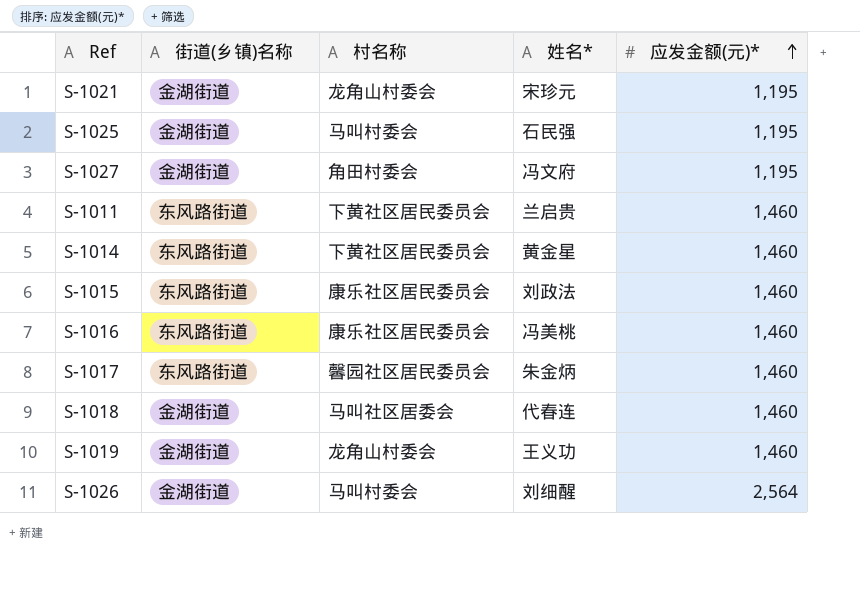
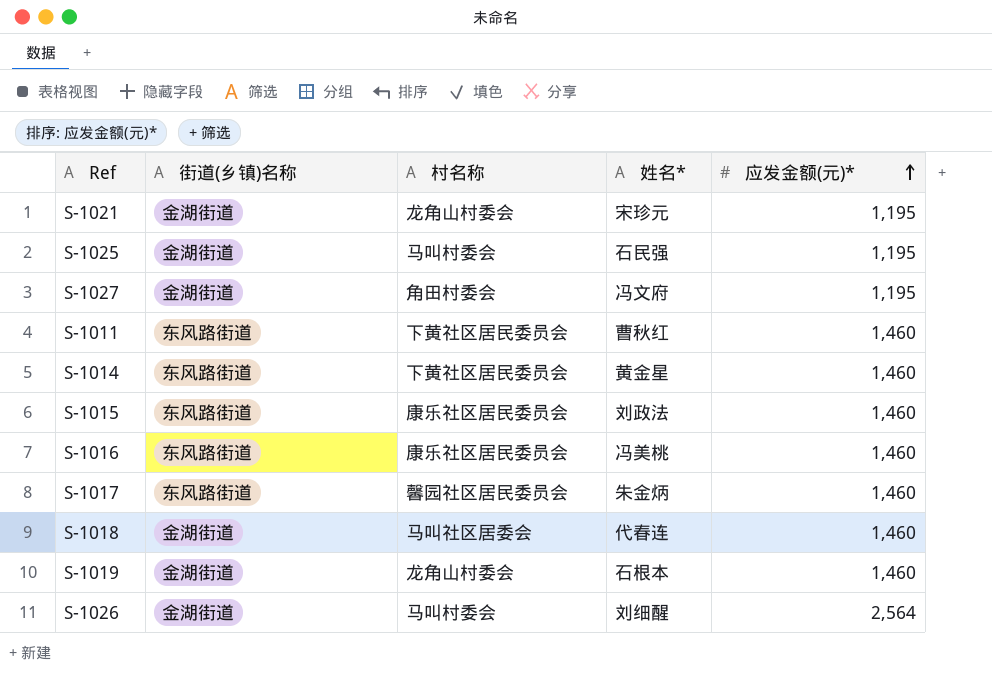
S-1011 | 姓名*: 兰启贵 -> 曹秋红
S-1019 | 姓名*: 王义功 -> 石根本

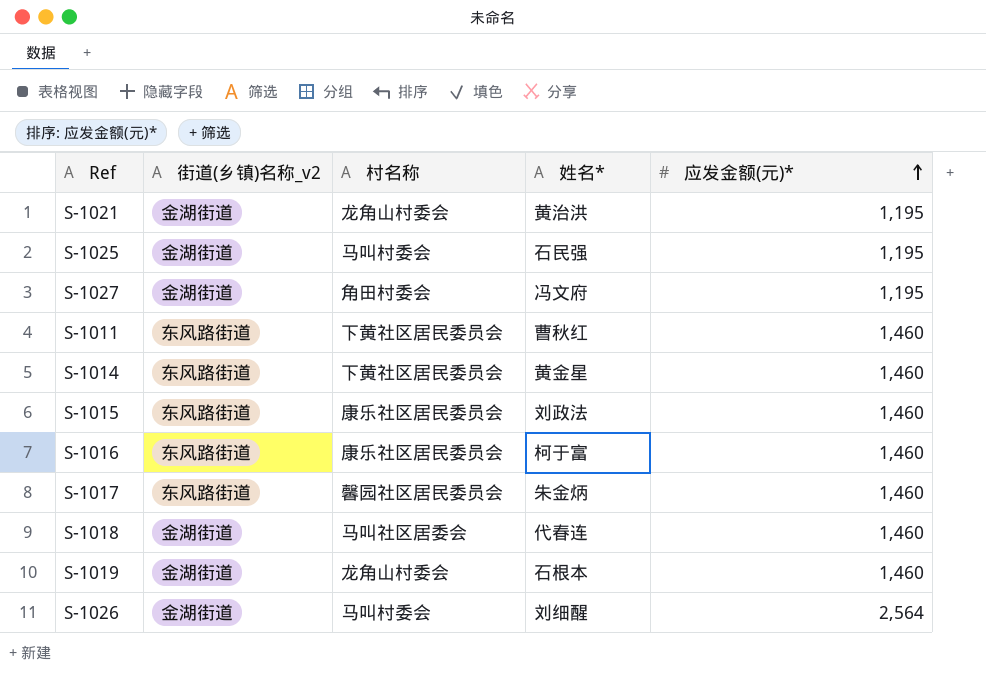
column name: 街道(乡镇)名称 -> 街道(乡镇)名称_v2
S-1021 | 姓名*: 宋珍元 -> 黄治洪
S-1016 | 姓名*: 冯美桃 -> 柯于富

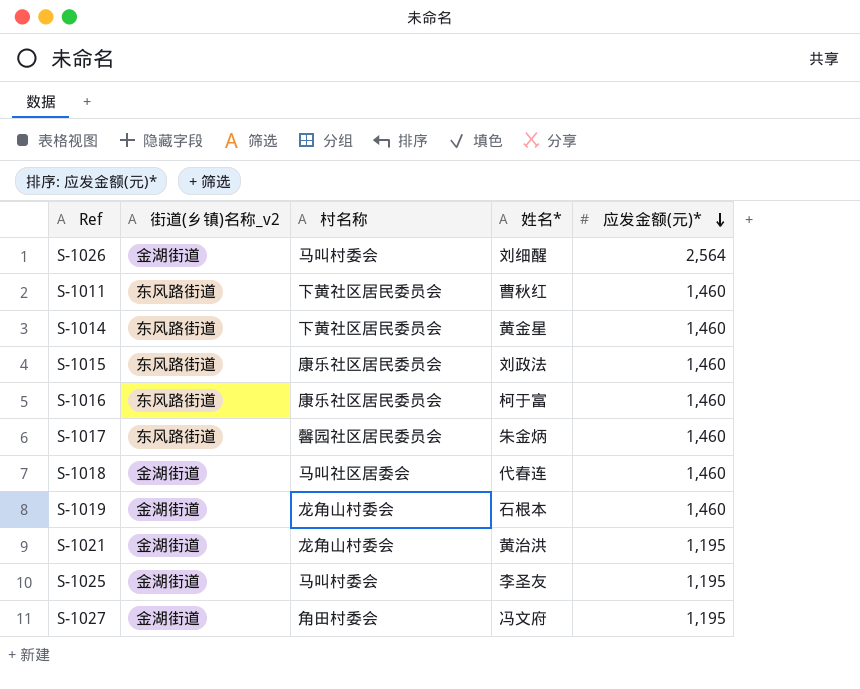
row order: 应发金额(元)* ascending -> 应发金额(元)* descending
S-1025 | 姓名*: 石民强 -> 李圣友

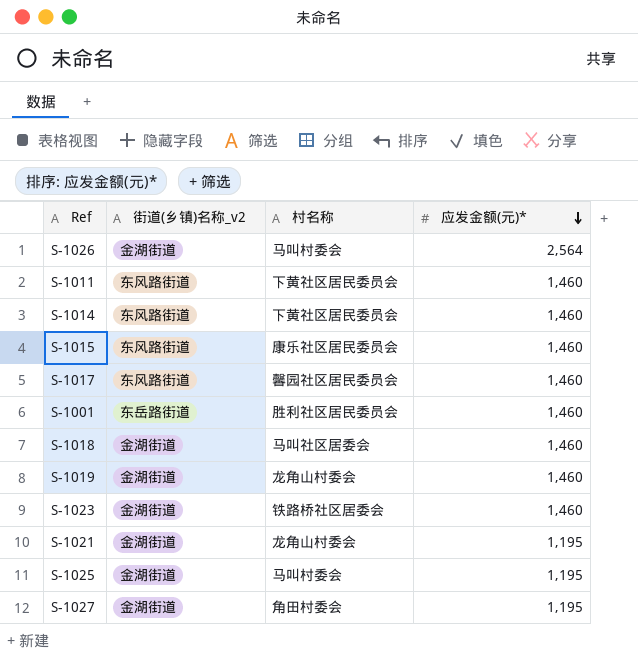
column 姓名* | position: 4 -> none
row S-1016: 东风路街道 | 康乐社区居民委员会 | 柯于富 | 1,460 -> none
row S-1001: none -> 东岳路街道 | 胜利社区居民委员会 | 1,460
row S-1023: none -> 金湖街道 | 铁路桥社区居委会 | 1,460

